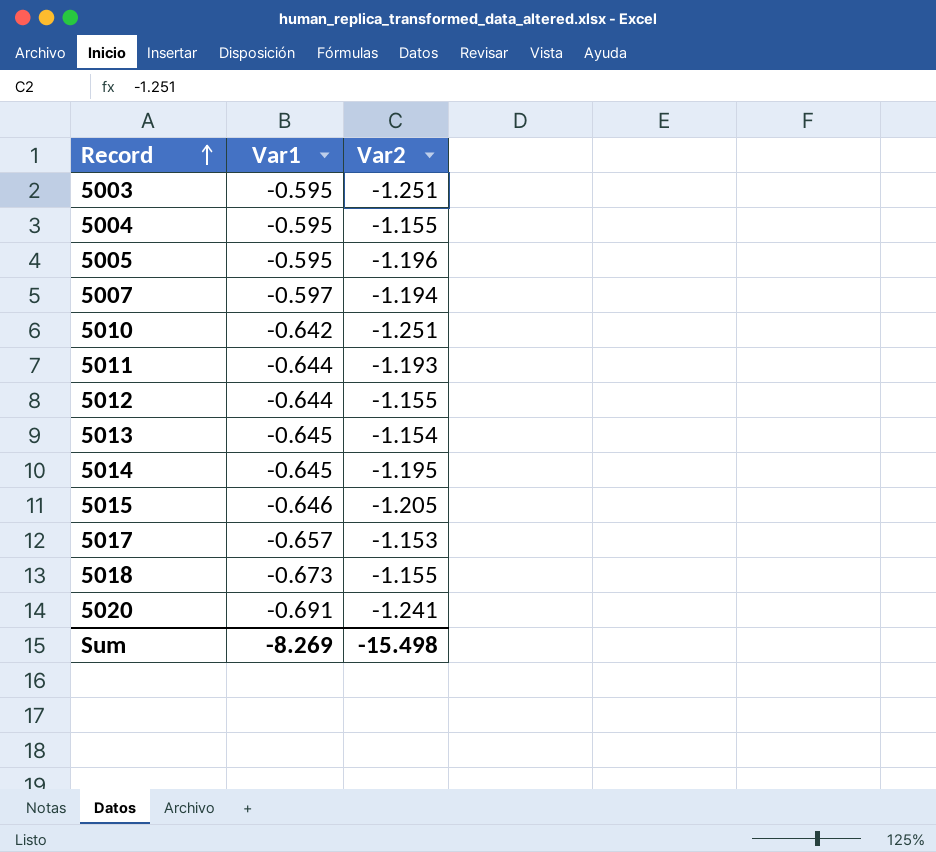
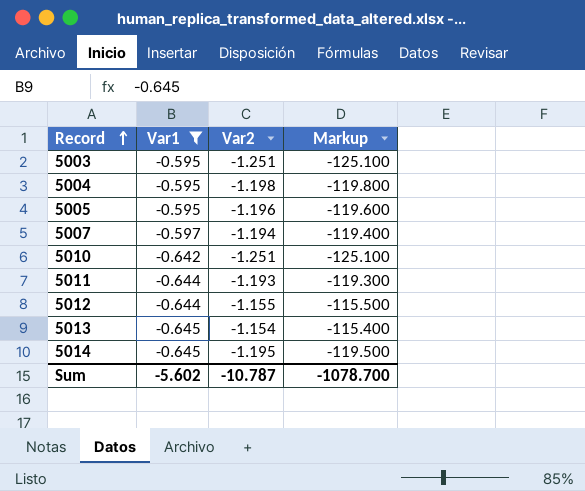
filter: none -> Var1 >= -0.645
column Markup | formula: none -> [Var2] * 100
5004 | Var2: -1.155 -> -1.198
Sum | Var1: -8.269 -> -5.602
Sum | Var2: -15.498 -> -10.787

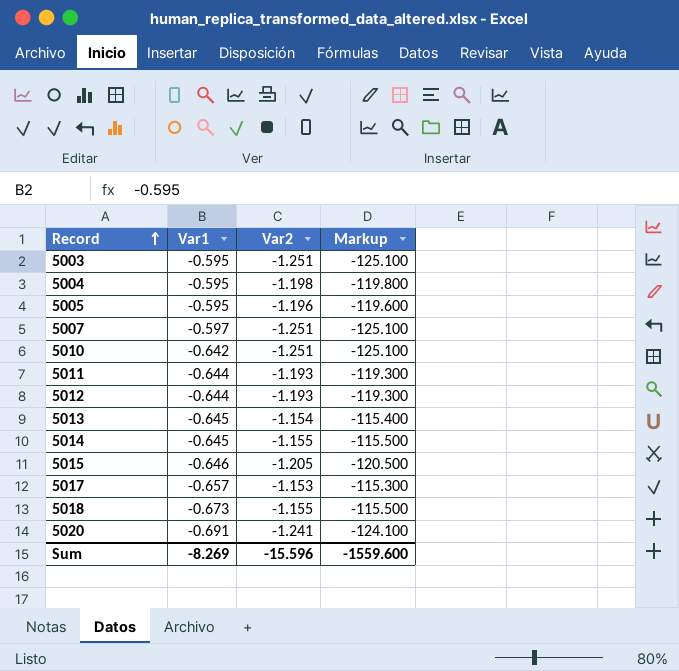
filter: Var1 >= -0.645 -> none
5007 | Var2: -1.194 -> -1.251
5007 | Markup: -119.400 -> -125.100
5012 | Var2: -1.155 -> -1.193
5012 | Markup: -115.500 -> -119.300
5014 | Var2: -1.195 -> -1.155
5014 | Markup: -119.500 -> -115.500
Sum | Var1: -5.602 -> -8.269
Sum | Var2: -10.787 -> -15.596
Sum | Markup: -1078.700 -> -1559.600

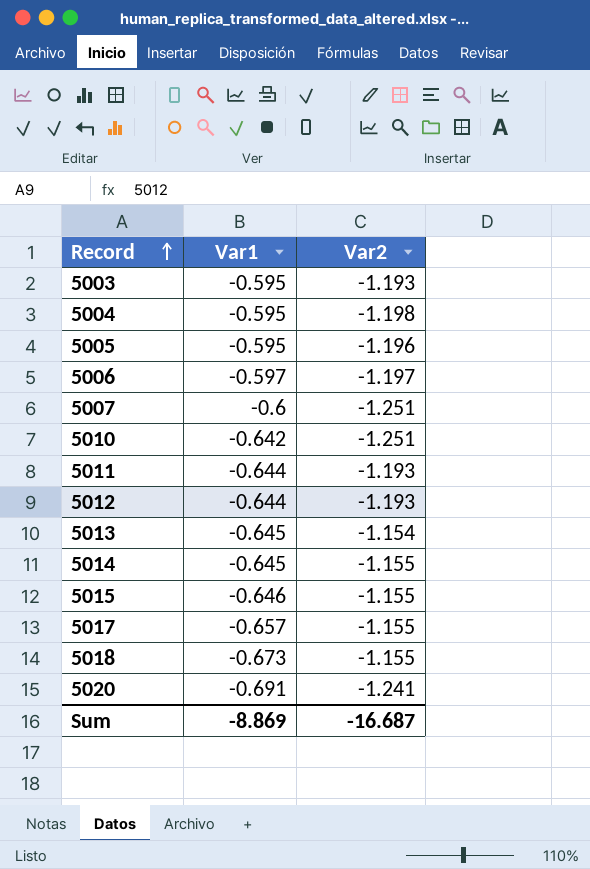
column Markup | formula: [Var2] * 100 -> none
5003 | Var2: -1.251 -> -1.193
row 5006: none -> -0.597 | -1.197
5007 | Var1: -0.597 -> -0.6
5015 | Var2: -1.205 -> -1.155
5017 | Var2: -1.153 -> -1.155
Sum | Var1: -8.269 -> -8.869
Sum | Var2: -15.596 -> -16.687

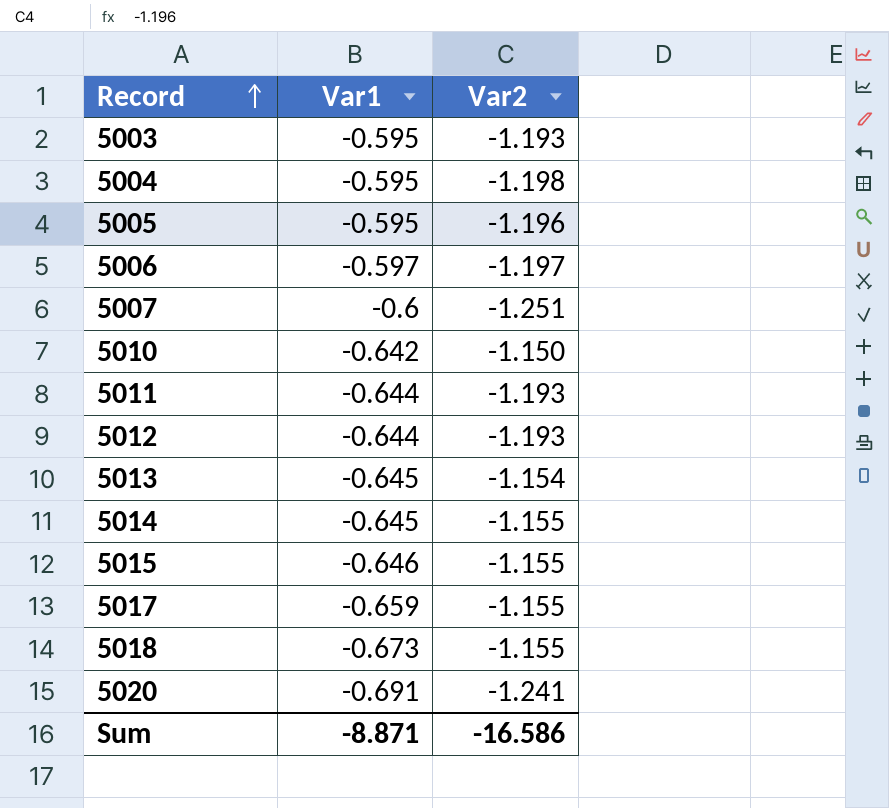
5010 | Var2: -1.251 -> -1.150
5017 | Var1: -0.657 -> -0.659
Sum | Var1: -8.869 -> -8.871
Sum | Var2: -16.687 -> -16.586

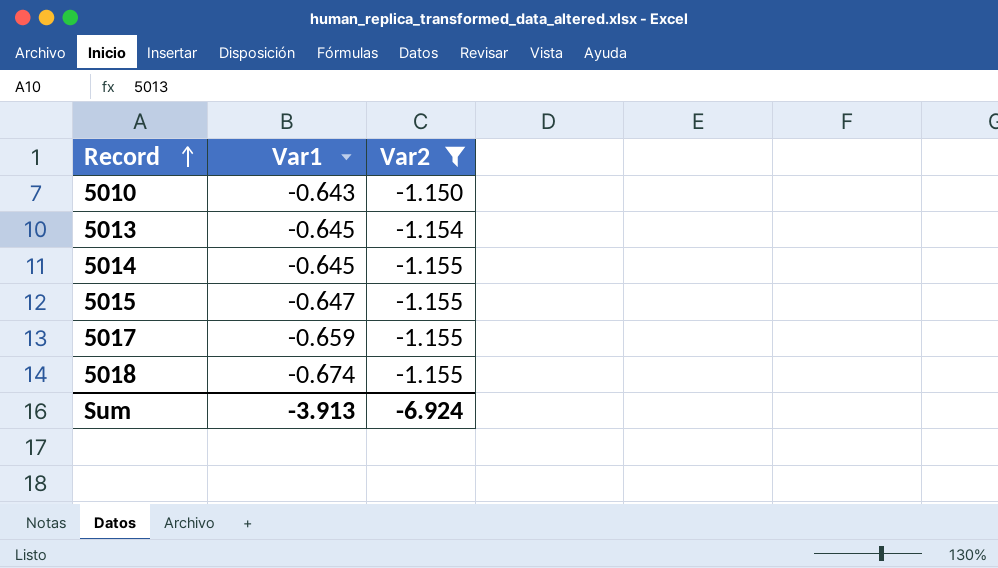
filter: none -> Var2 >= -1.155
5010 | Var1: -0.642 -> -0.643
5015 | Var1: -0.646 -> -0.647
5018 | Var1: -0.673 -> -0.674
Sum | Var1: -8.871 -> -3.913
Sum | Var2: -16.586 -> -6.924

